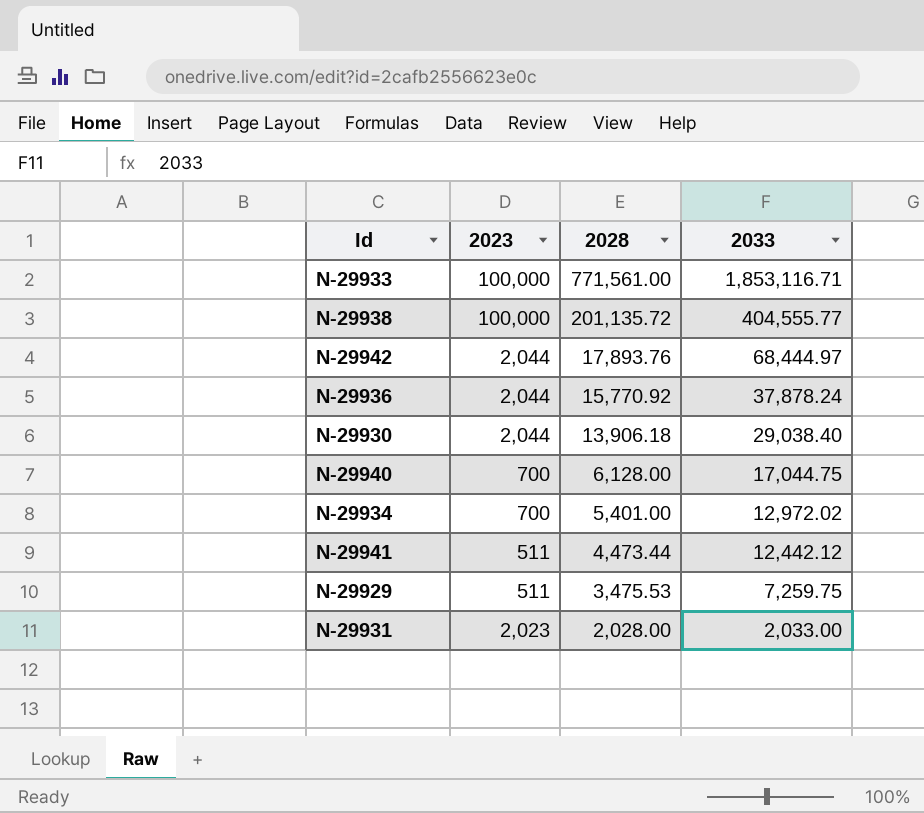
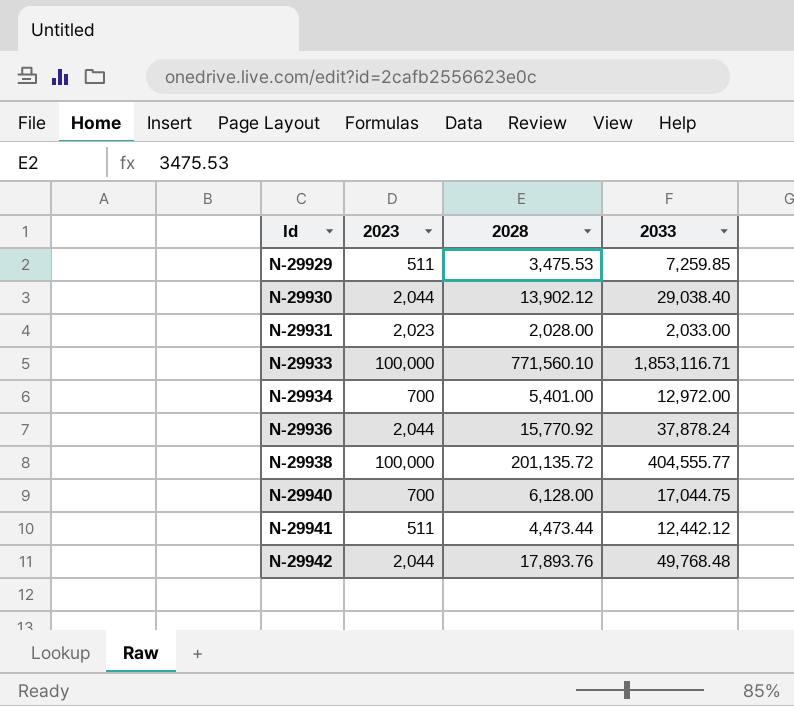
row order: 2028 descending -> Id ascending
N-29929 | 2033: 7,259.75 -> 7,259.85
N-29930 | 2028: 13,906.18 -> 13,902.12
N-29933 | 2028: 771,561.00 -> 771,560.10
N-29934 | 2033: 12,972.02 -> 12,972.00
N-29942 | 2033: 68,444.97 -> 49,768.48

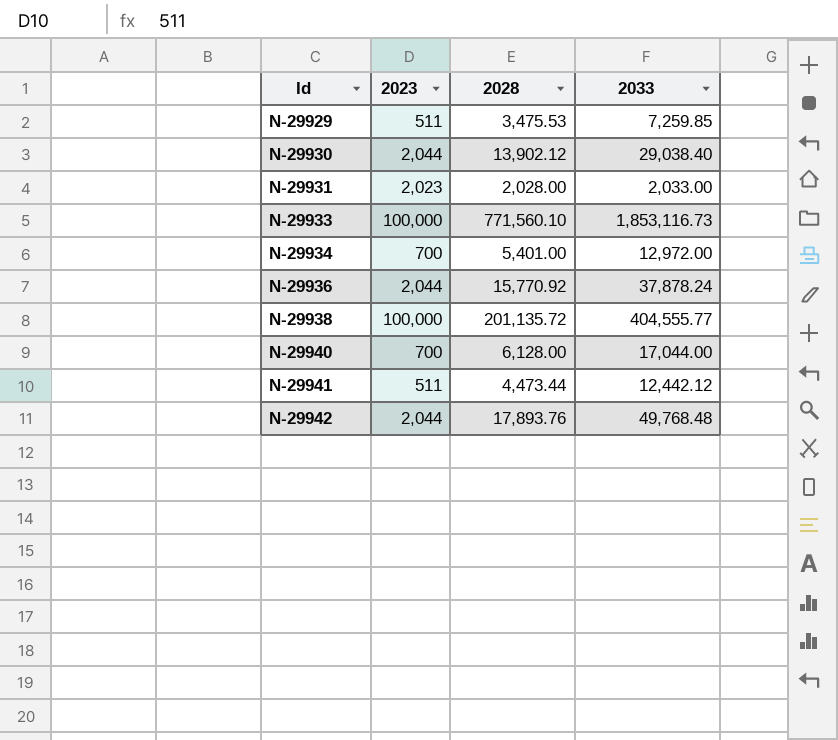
N-29933 | 2033: 1,853,116.71 -> 1,853,116.73
N-29940 | 2033: 17,044.75 -> 17,044.00

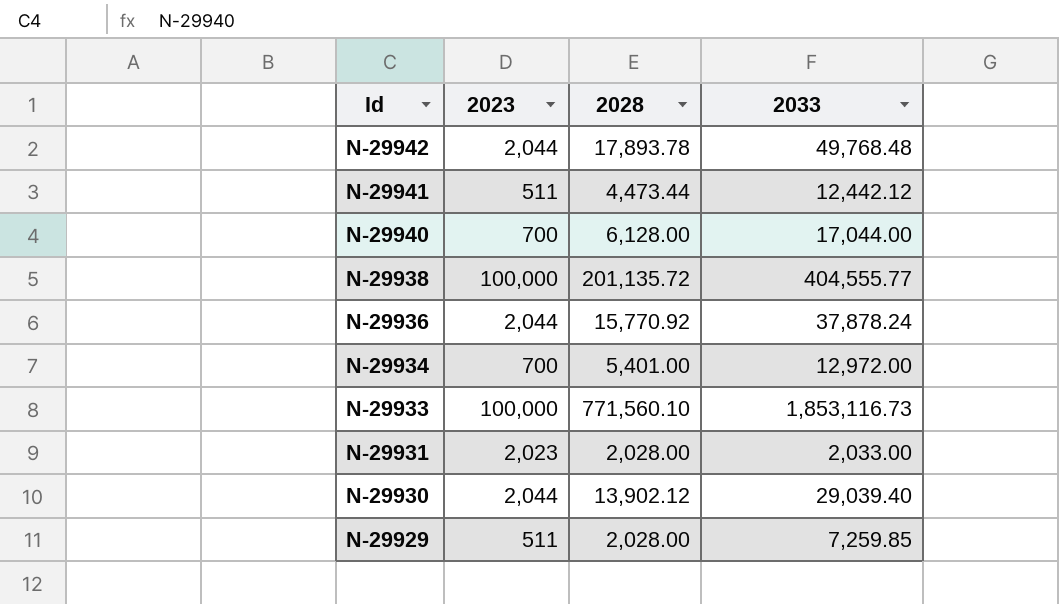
row order: Id ascending -> Id descending
N-29942 | 2028: 17,893.76 -> 17,893.78
N-29930 | 2033: 29,038.40 -> 29,039.40
N-29929 | 2028: 3,475.53 -> 2,028.00

